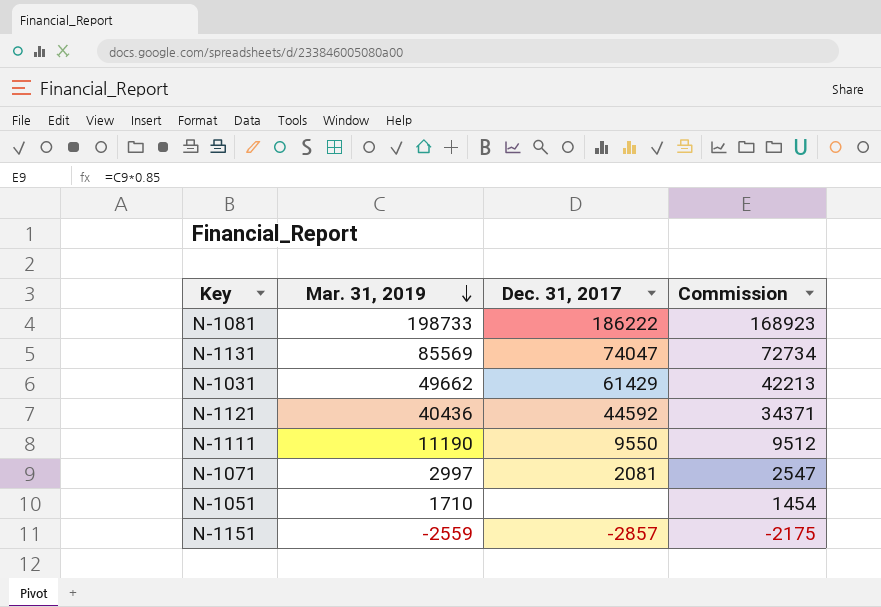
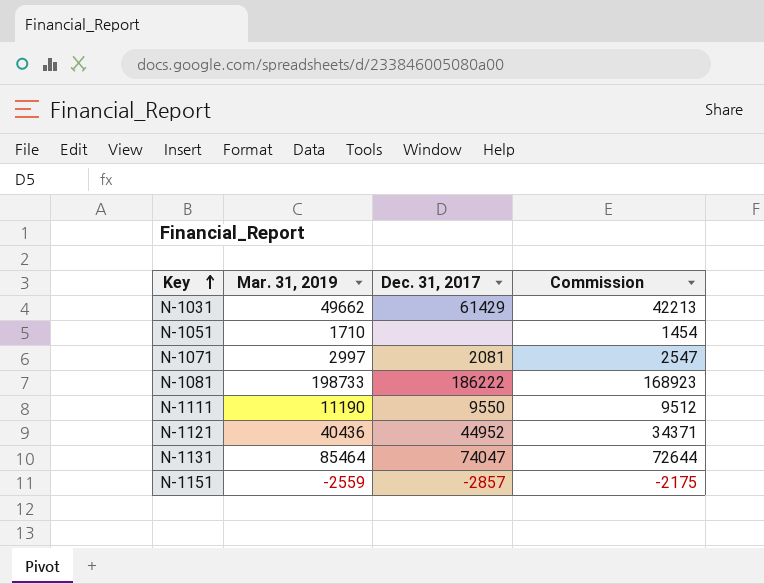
row order: Mar. 31, 2019 descending -> Key ascending
N-1121 | Dec. 31, 2017: 44592 -> 44952
N-1131 | Mar. 31, 2019: 85569 -> 85464
N-1131 | Commission: 72734 -> 72644

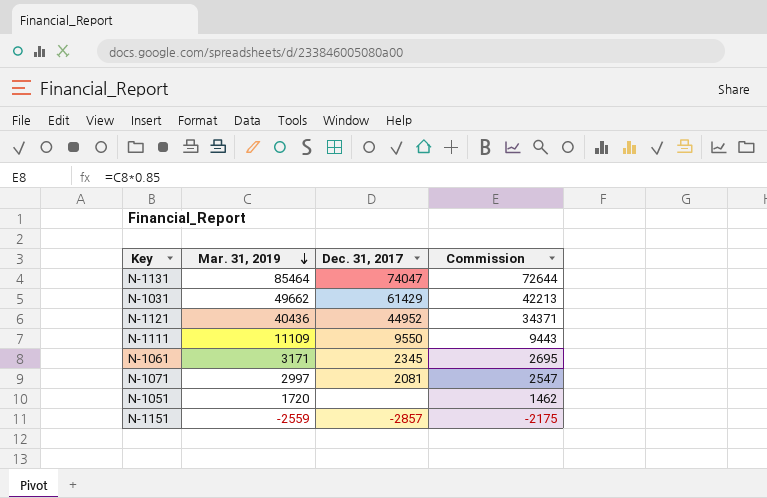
row order: Key ascending -> Mar. 31, 2019 descending
row N-1081: 198733 | 186222 | 168923 -> none
N-1111 | Mar. 31, 2019: 11190 -> 11109
N-1111 | Commission: 9512 -> 9443
row N-1061: none -> 3171 | 2345 | 2695
N-1051 | Mar. 31, 2019: 1710 -> 1720
N-1051 | Commission: 1454 -> 1462

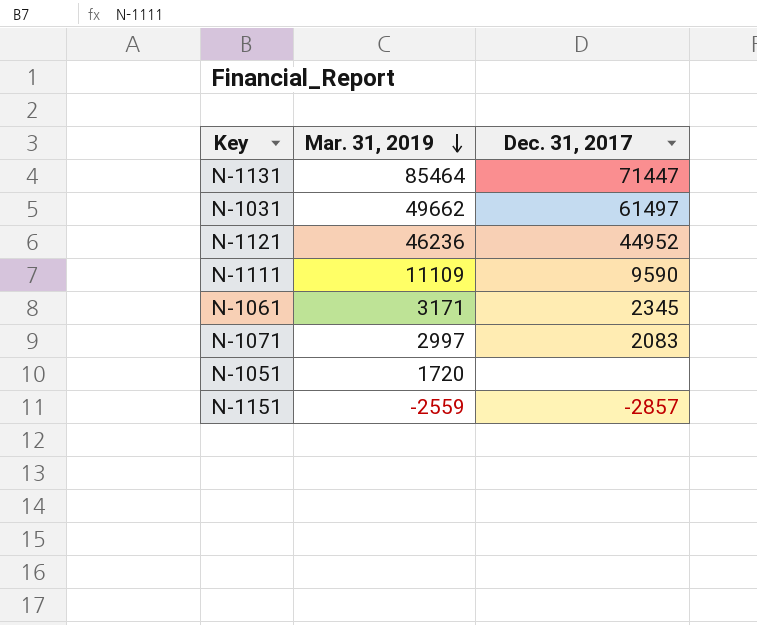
column Commission | formula: [Mar. 31, 2019] * 0.85 -> none
N-1131 | Dec. 31, 2017: 74047 -> 71447
N-1031 | Dec. 31, 2017: 61429 -> 61497
N-1121 | Mar. 31, 2019: 40436 -> 46236
N-1111 | Dec. 31, 2017: 9550 -> 9590
N-1071 | Dec. 31, 2017: 2081 -> 2083

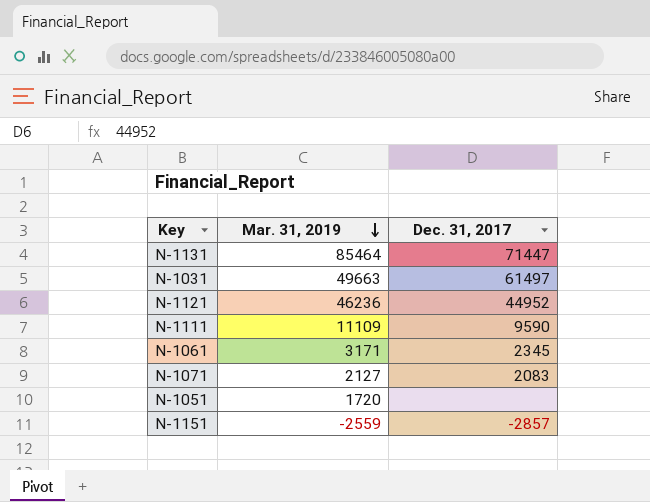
N-1031 | Mar. 31, 2019: 49662 -> 49663
N-1071 | Mar. 31, 2019: 2997 -> 2127

